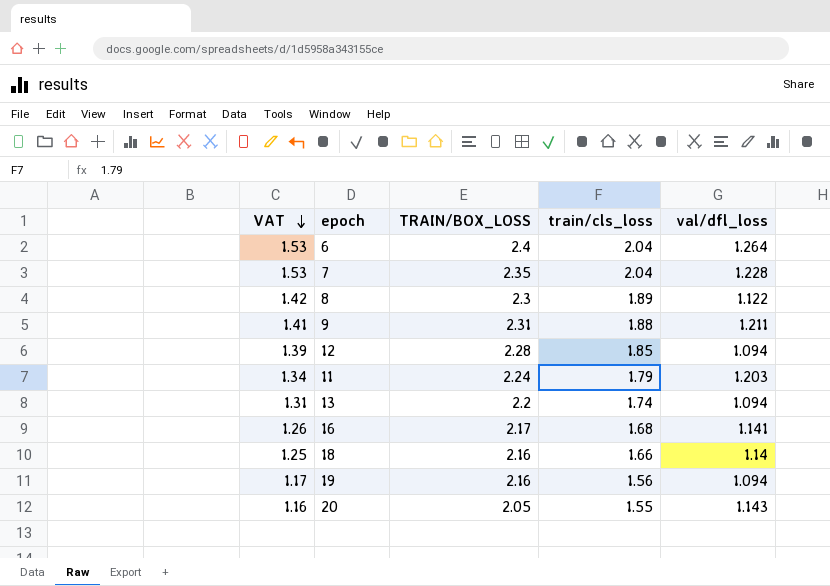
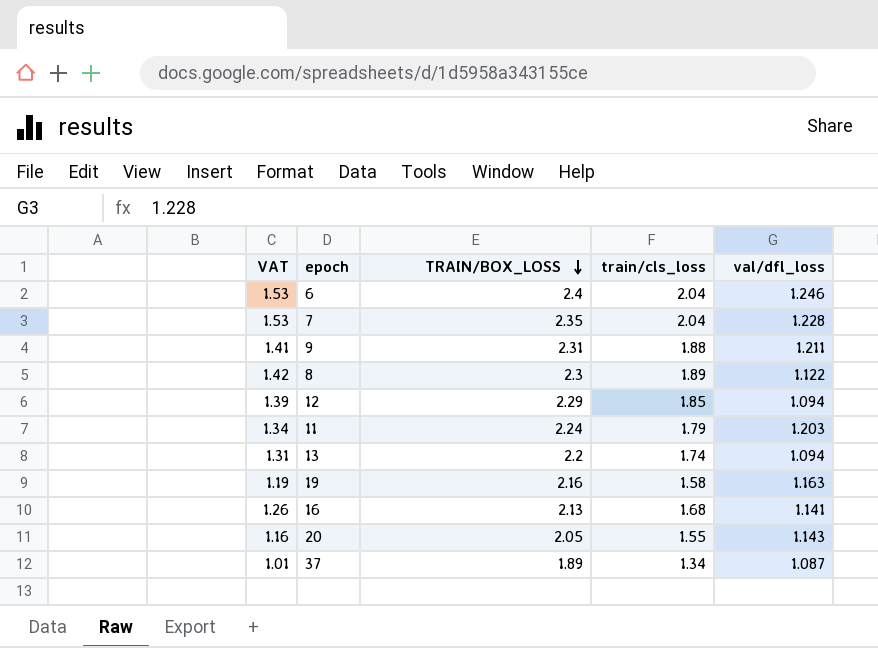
row order: VAT descending -> TRAIN/BOX_LOSS descending
row 18: 1.25 | 2.16 | 1.66 | 1.14 -> none
6 | val/dfl_loss: 1.264 -> 1.246
12 | TRAIN/BOX_LOSS: 2.28 -> 2.29
19 | VAT: 1.17 -> 1.19
19 | train/cls_loss: 1.56 -> 1.58
19 | val/dfl_loss: 1.094 -> 1.163
16 | TRAIN/BOX_LOSS: 2.17 -> 2.13
row 37: none -> 1.01 | 1.89 | 1.34 | 1.087

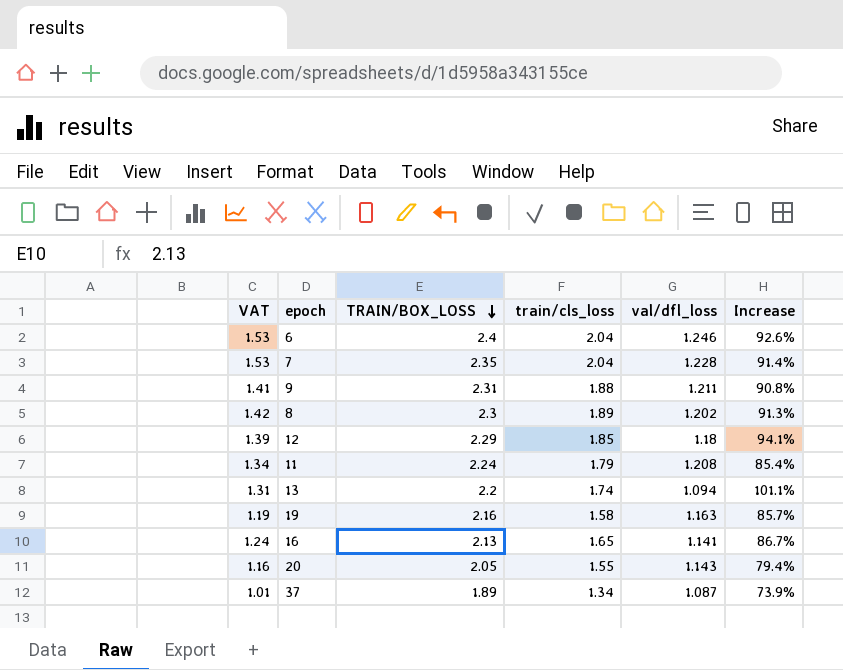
column Increase | formula: none -> ([TRAIN/BOX_LOSS] - [val/dfl_loss]) / [val/dfl_loss]
8 | val/dfl_loss: 1.122 -> 1.202
12 | val/dfl_loss: 1.094 -> 1.18
11 | val/dfl_loss: 1.203 -> 1.208
16 | VAT: 1.26 -> 1.24
16 | train/cls_loss: 1.68 -> 1.65

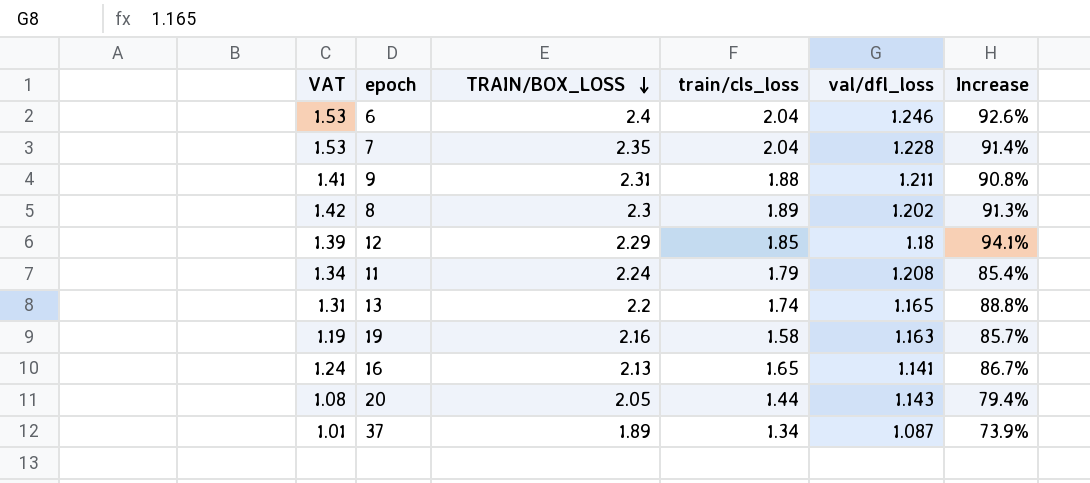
13 | val/dfl_loss: 1.094 -> 1.165
13 | Increase: 101.1% -> 88.8%
20 | VAT: 1.16 -> 1.08
20 | train/cls_loss: 1.55 -> 1.44

